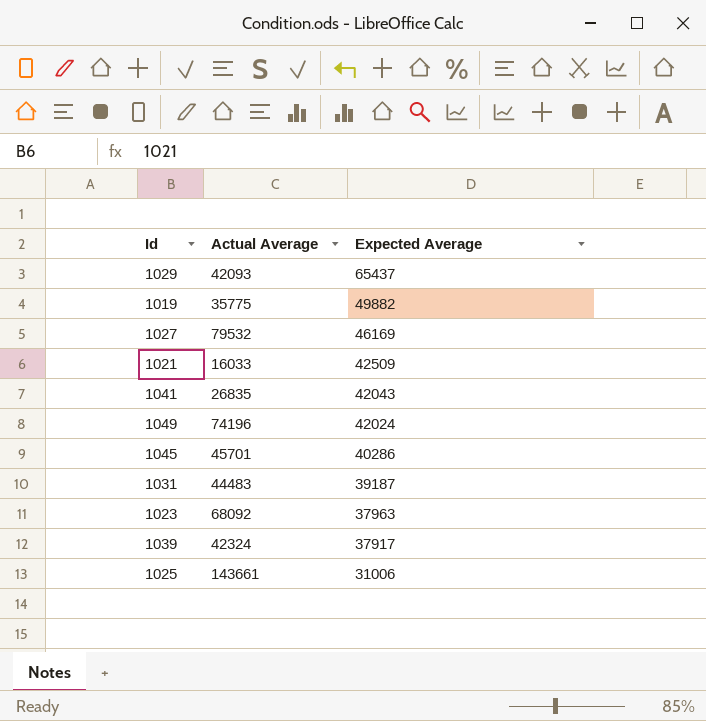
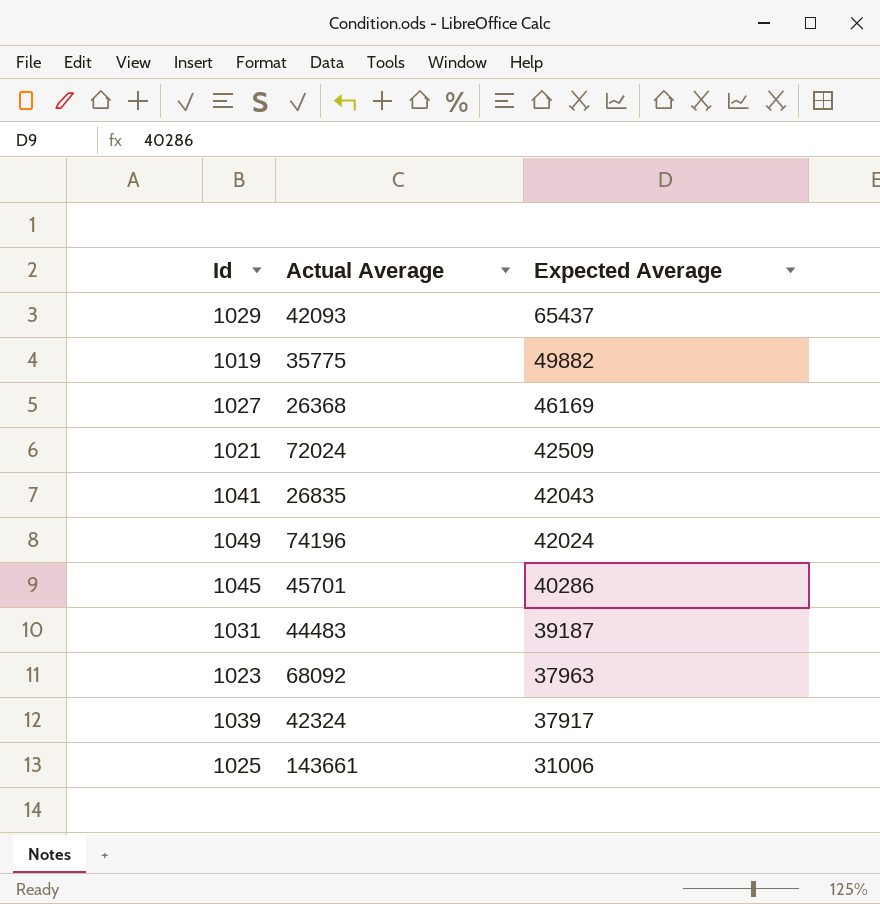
1027 | Actual Average: 79532 -> 26368
1021 | Actual Average: 16033 -> 72024

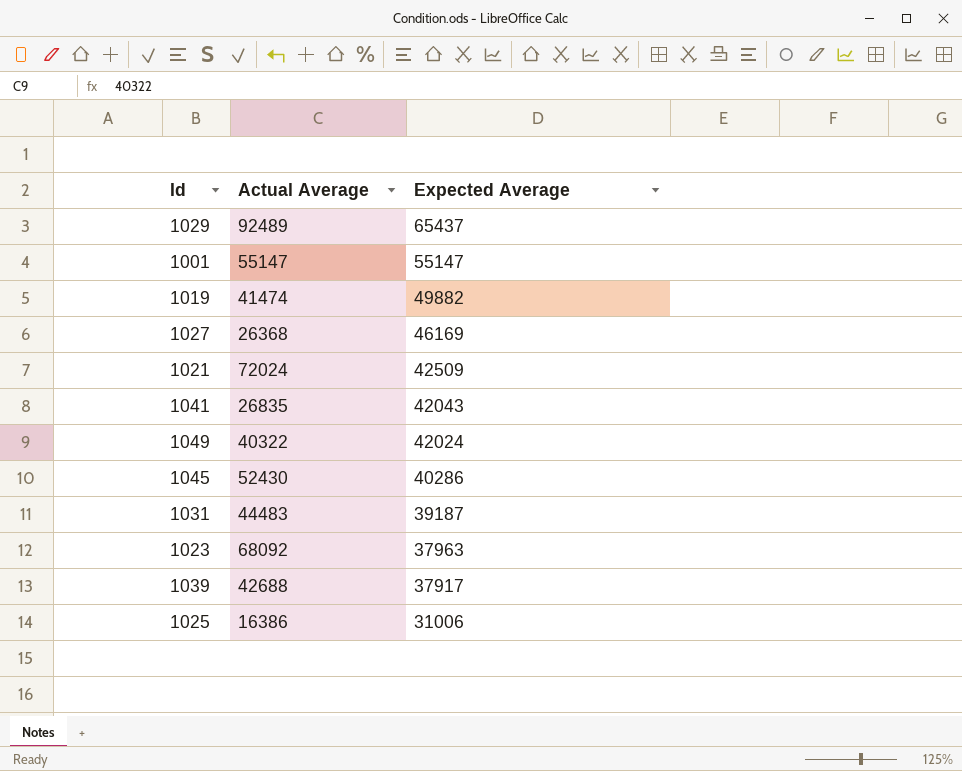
1029 | Actual Average: 42093 -> 92489
row 1001: none -> 55147 | 55147
1019 | Actual Average: 35775 -> 41474
1049 | Actual Average: 74196 -> 40322
1045 | Actual Average: 45701 -> 52430
1039 | Actual Average: 42324 -> 42688
1025 | Actual Average: 143661 -> 16386

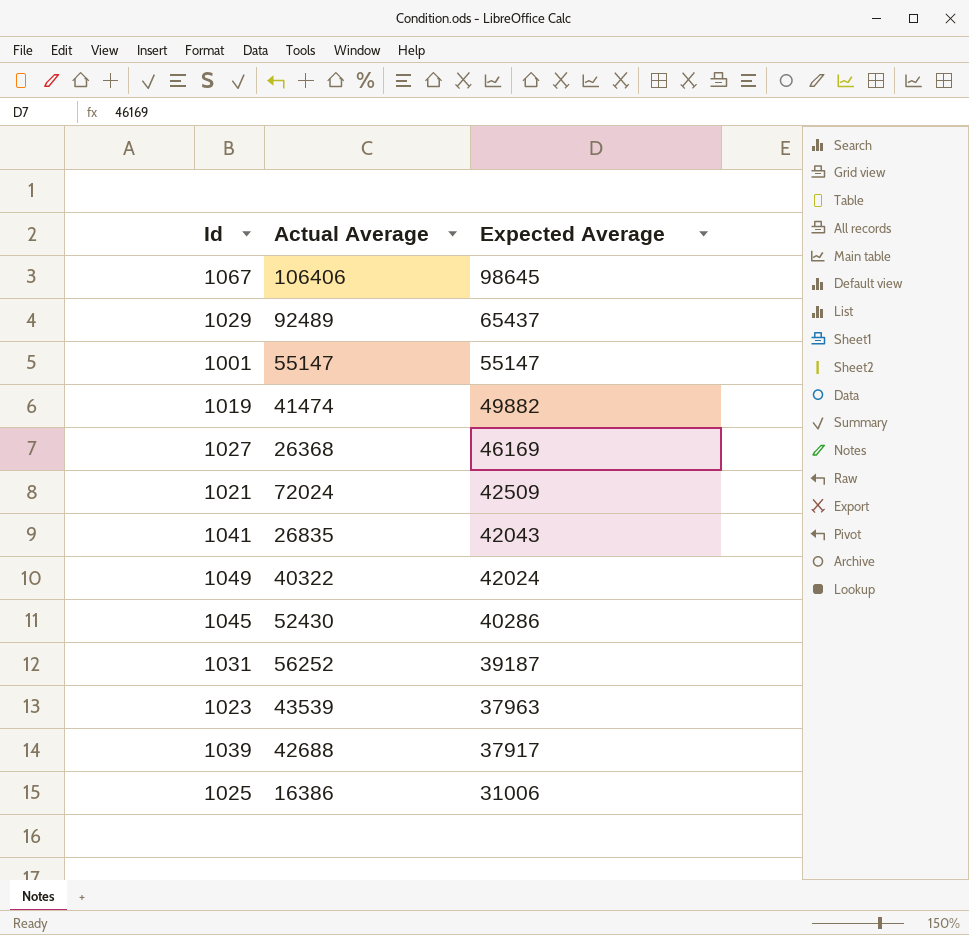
row 1067: none -> 106406 | 98645
1031 | Actual Average: 44483 -> 56252
1023 | Actual Average: 68092 -> 43539

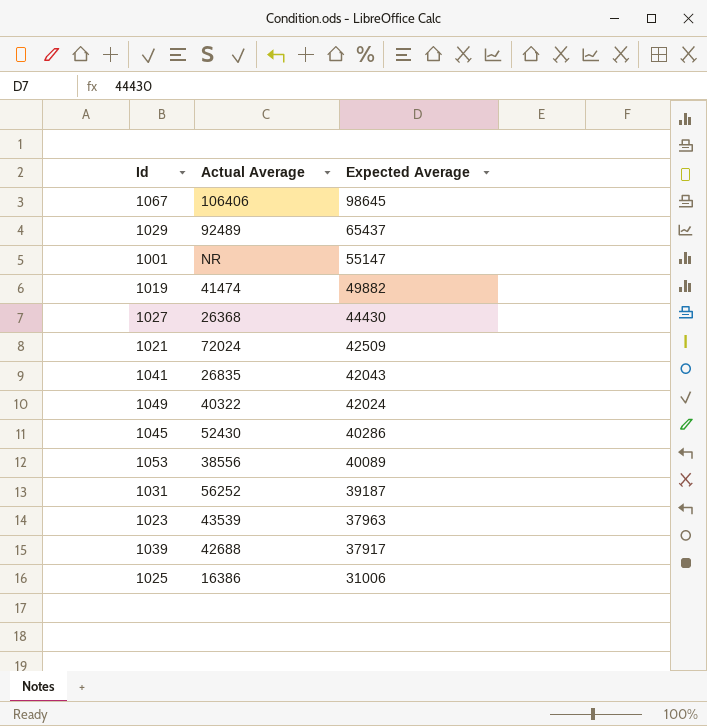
1001 | Actual Average: 55147 -> NR
1027 | Expected Average: 46169 -> 44430
row 1053: none -> 38556 | 40089

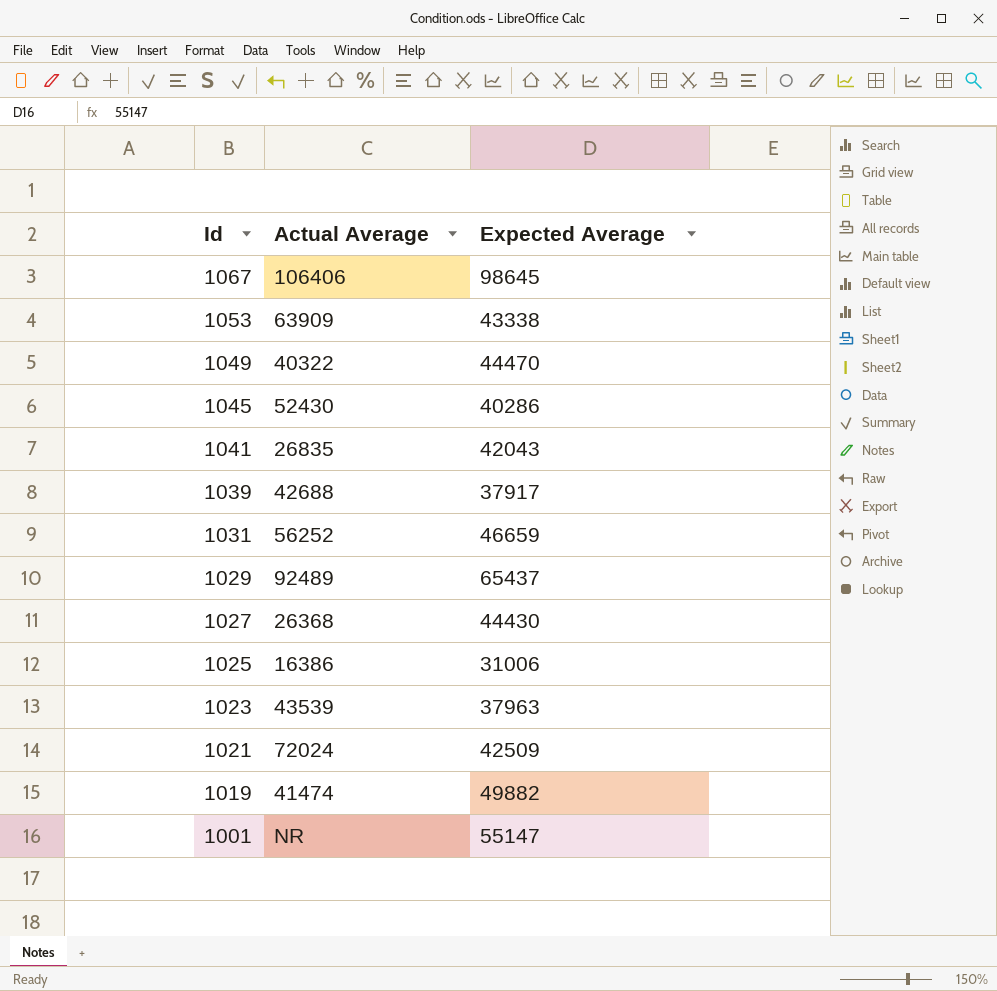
row order: Expected Average descending -> Id descending
1053 | Actual Average: 38556 -> 63909
1053 | Expected Average: 40089 -> 43338
1049 | Expected Average: 42024 -> 44470
1031 | Expected Average: 39187 -> 46659

